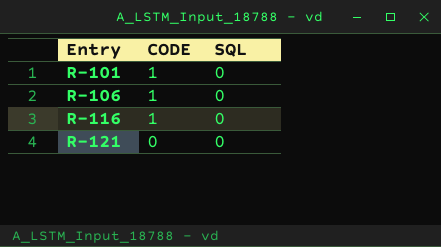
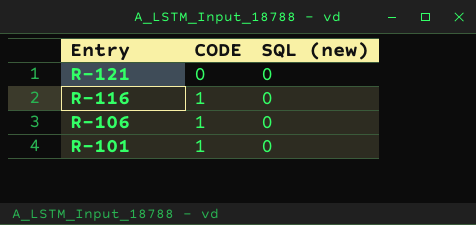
row order: Entry ascending -> Entry descending
column name: SQL -> SQL (new)

